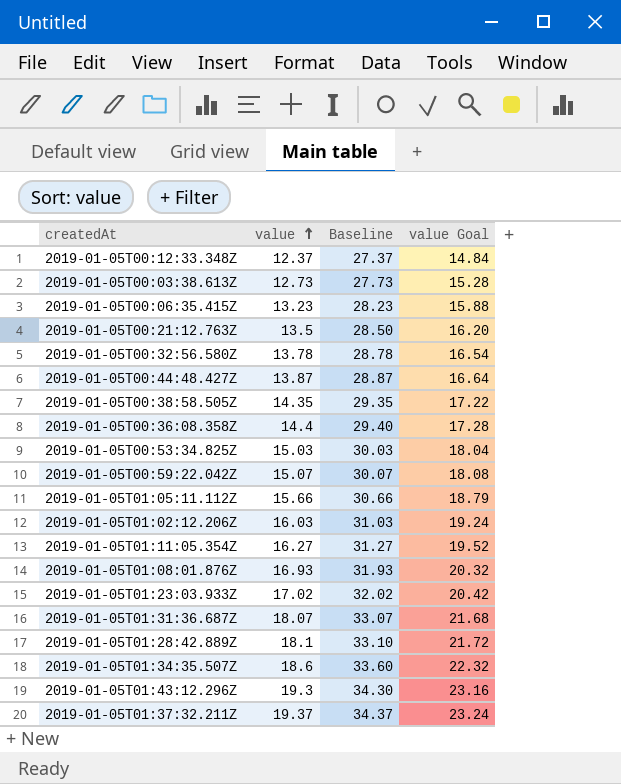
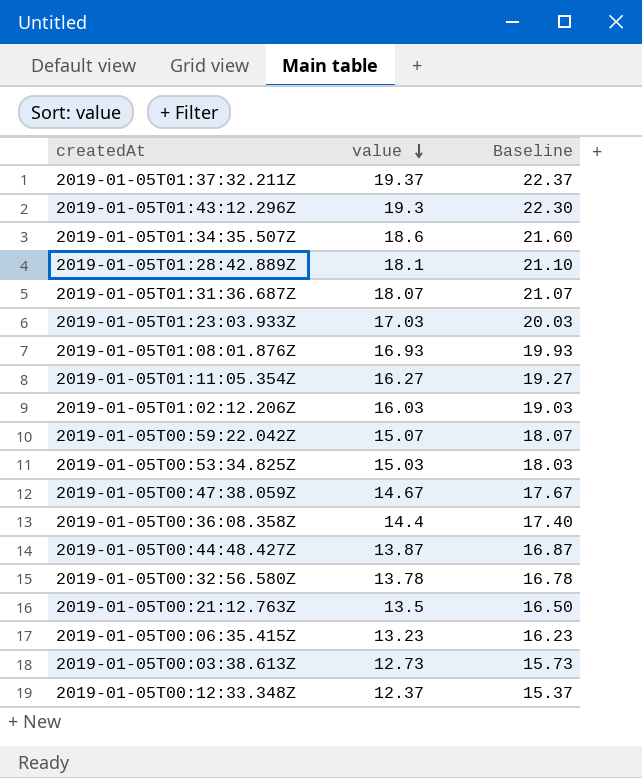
row order: value ascending -> value descending
column value Goal | formula: [value] * 1.2 -> none
column Baseline | formula: [value] + 15 -> [value] + 3
row 2019-01-05T00:38:58.505Z: 14.35 | 29.35 | 17.22 -> none
row 2019-01-05T01:05:11.112Z: 15.66 | 30.66 | 18.79 -> none
2019-01-05T01:23:03.933Z | value: 17.02 -> 17.03
row 2019-01-05T00:47:38.059Z: none -> 14.67 | 17.67

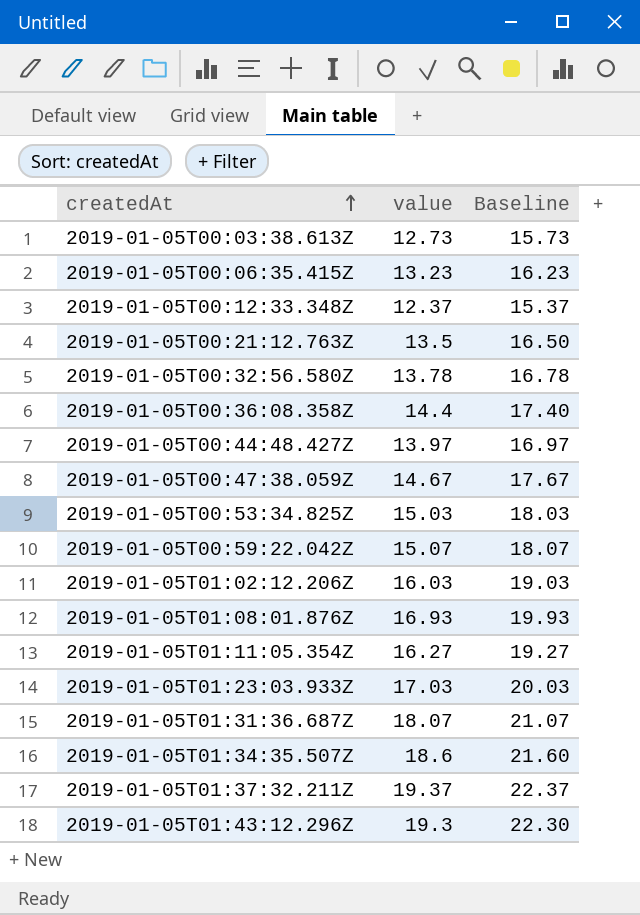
row order: value descending -> createdAt ascending
row 2019-01-05T01:28:42.889Z: 18.1 | 21.10 -> none
2019-01-05T00:44:48.427Z | value: 13.87 -> 13.97
2019-01-05T00:44:48.427Z | Baseline: 16.87 -> 16.97

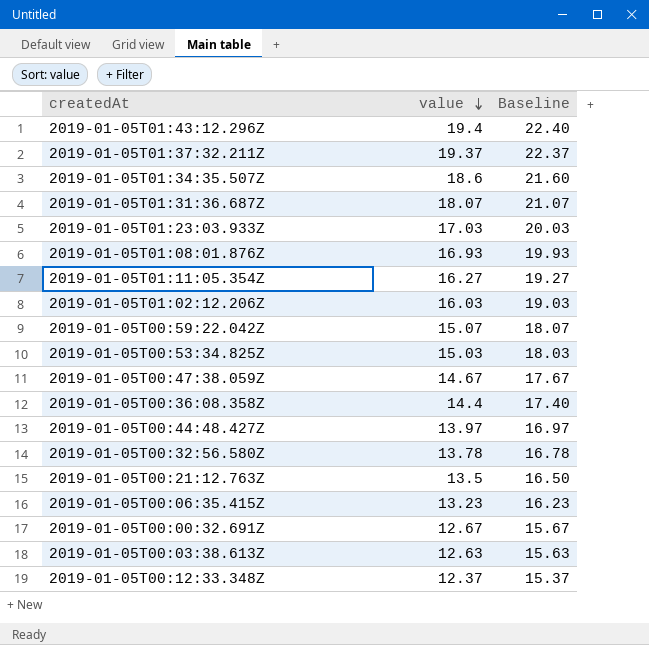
row order: createdAt ascending -> value descending
2019-01-05T01:43:12.296Z | value: 19.3 -> 19.4
2019-01-05T01:43:12.296Z | Baseline: 22.30 -> 22.40
row 2019-01-05T00:00:32.691Z: none -> 12.67 | 15.67
2019-01-05T00:03:38.613Z | value: 12.73 -> 12.63
2019-01-05T00:03:38.613Z | Baseline: 15.73 -> 15.63

